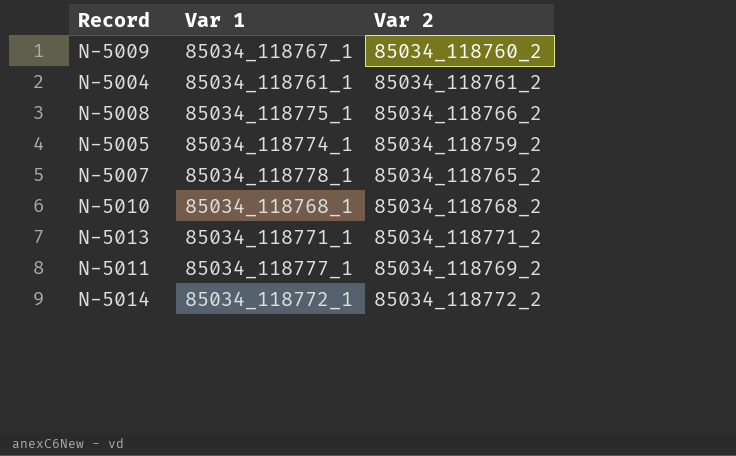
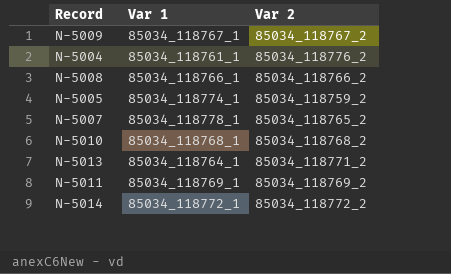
N-5009 | Var 2: 85034_118760_2 -> 85034_118767_2
N-5004 | Var 2: 85034_118761_2 -> 85034_118776_2
N-5008 | Var 1: 85034_118775_1 -> 85034_118766_1
N-5013 | Var 1: 85034_118771_1 -> 85034_118764_1
N-5011 | Var 1: 85034_118777_1 -> 85034_118769_1

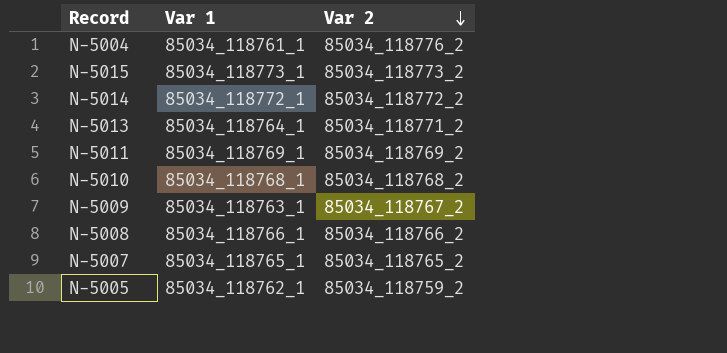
row order: none -> Var 2 descending
row N-5015: none -> 85034_118773_1 | 85034_118773_2
N-5009 | Var 1: 85034_118767_1 -> 85034_118763_1
N-5007 | Var 1: 85034_118778_1 -> 85034_118765_1
N-5005 | Var 1: 85034_118774_1 -> 85034_118762_1

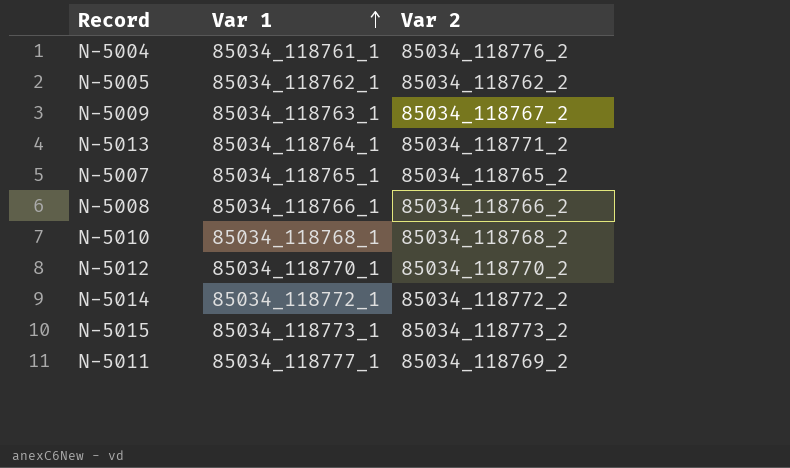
row order: Var 2 descending -> Var 1 ascending
N-5005 | Var 2: 85034_118759_2 -> 85034_118762_2
row N-5012: none -> 85034_118770_1 | 85034_118770_2
N-5011 | Var 1: 85034_118769_1 -> 85034_118777_1

